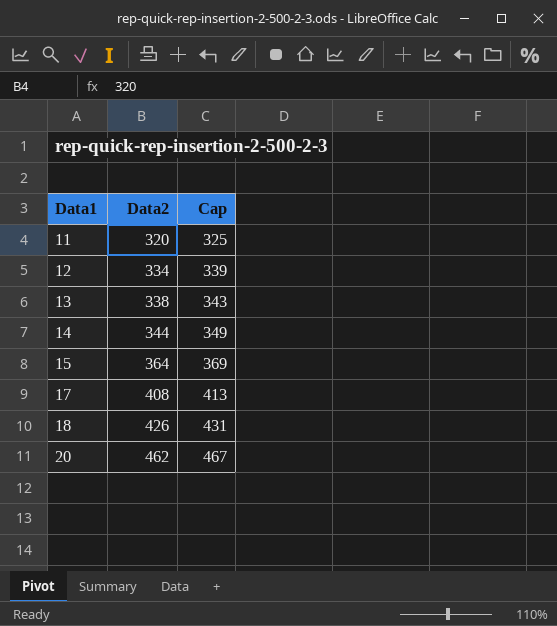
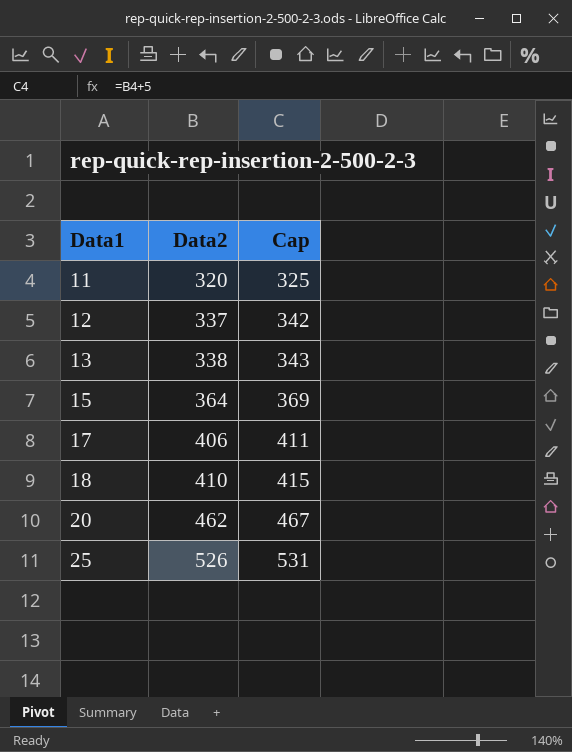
row 14: 344 | 349 -> none
12 | Data2: 334 -> 337
12 | Cap: 339 -> 342
17 | Data2: 408 -> 406
17 | Cap: 413 -> 411
18 | Data2: 426 -> 410
18 | Cap: 431 -> 415
row 25: none -> 526 | 531

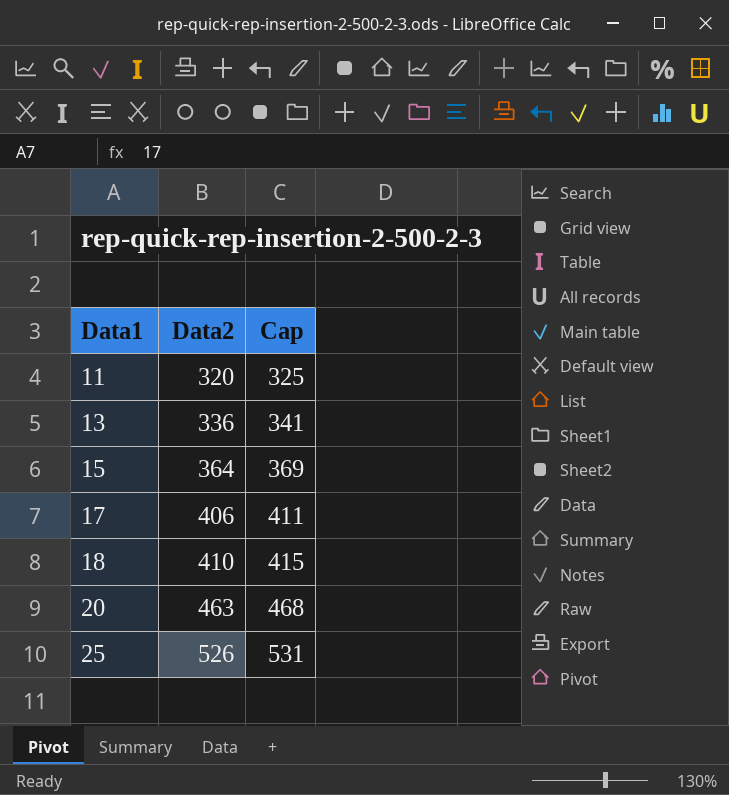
row 12: 337 | 342 -> none
13 | Data2: 338 -> 336
13 | Cap: 343 -> 341
20 | Data2: 462 -> 463
20 | Cap: 467 -> 468

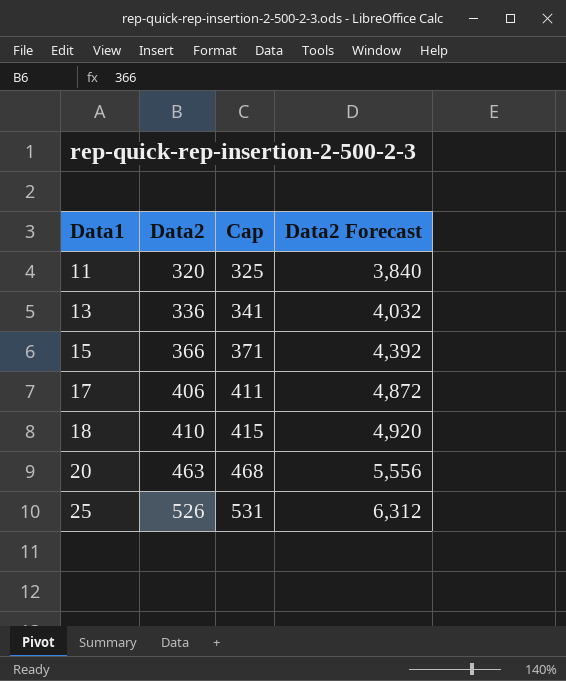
column Data2 Forecast | formula: none -> [Data2] * 12
15 | Data2: 364 -> 366
15 | Cap: 369 -> 371

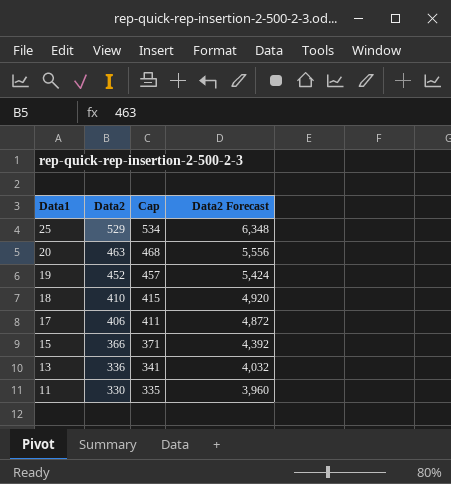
row order: Data1 ascending -> Data1 descending
25 | Data2: 526 -> 529
25 | Cap: 531 -> 534
25 | Data2 Forecast: 6,312 -> 6,348
row 19: none -> 452 | 457 | 5,424
11 | Data2: 320 -> 330
11 | Cap: 325 -> 335
11 | Data2 Forecast: 3,840 -> 3,960

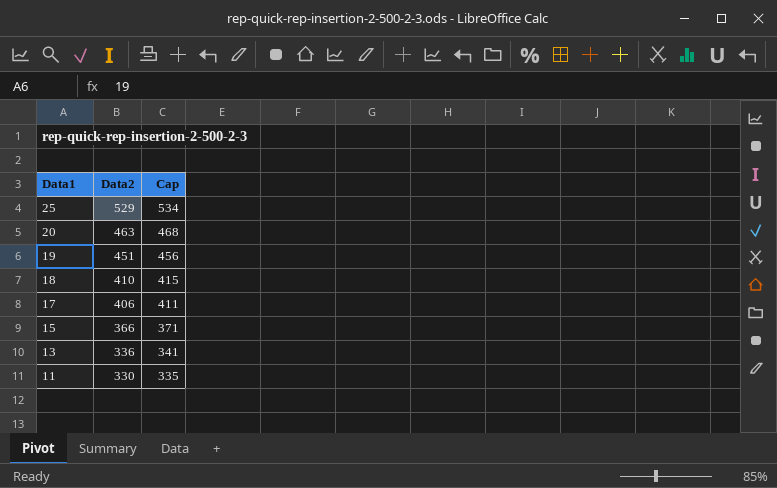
column Data2 Forecast | formula: [Data2] * 12 -> none
19 | Data2: 452 -> 451
19 | Cap: 457 -> 456

